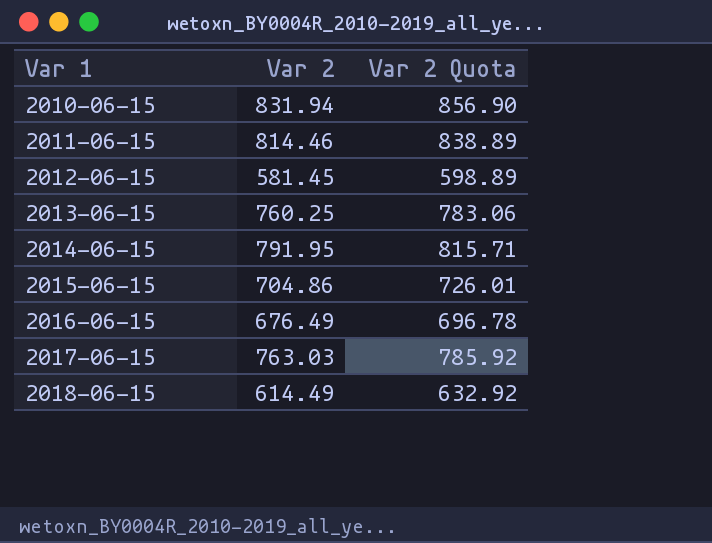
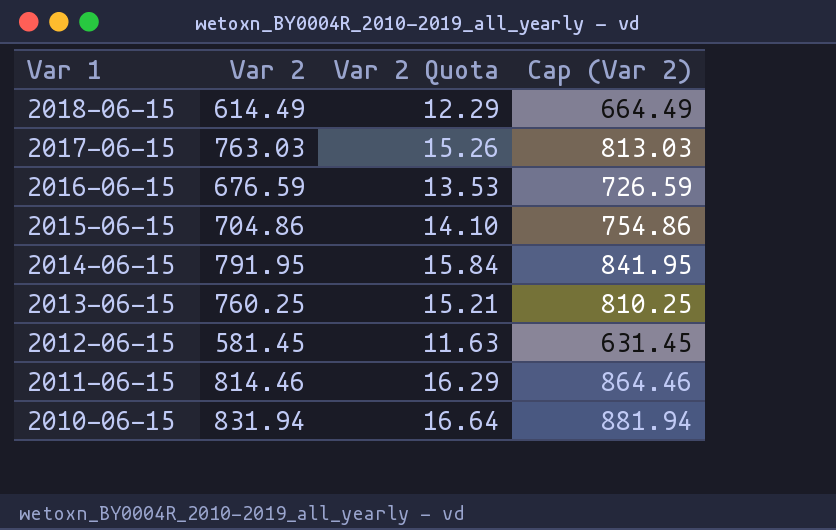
row order: Var 1 ascending -> Var 1 descending
column Var 2 Quota | formula: [Var 2] * 1.03 -> [Var 2] * 0.02
column Cap (Var 2) | formula: none -> [Var 2] + 50
2016-06-15 | Var 2: 676.49 -> 676.59

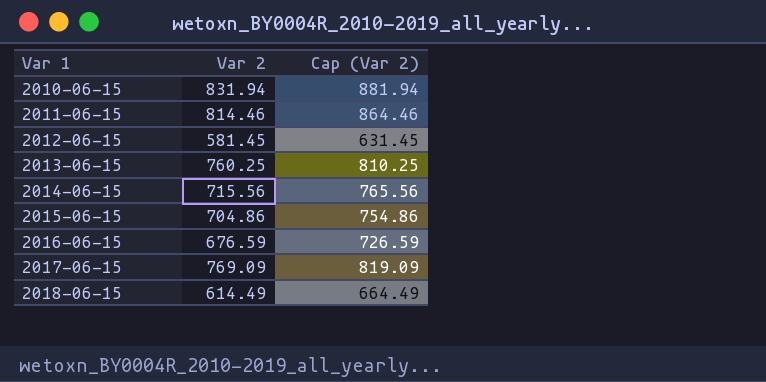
row order: Var 1 descending -> Var 1 ascending
column Var 2 Quota | formula: [Var 2] * 0.02 -> none
2014-06-15 | Var 2: 791.95 -> 715.56
2014-06-15 | Cap (Var 2): 841.95 -> 765.56
2017-06-15 | Var 2: 763.03 -> 769.09
2017-06-15 | Cap (Var 2): 813.03 -> 819.09

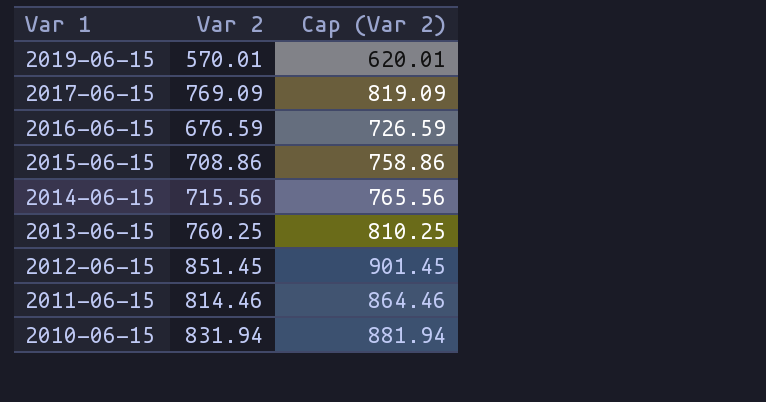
row order: Var 1 ascending -> Var 1 descending
row 2018-06-15: 614.49 | 664.49 -> none
row 2019-06-15: none -> 570.01 | 620.01
2015-06-15 | Var 2: 704.86 -> 708.86
2015-06-15 | Cap (Var 2): 754.86 -> 758.86
2012-06-15 | Var 2: 581.45 -> 851.45
2012-06-15 | Cap (Var 2): 631.45 -> 901.45

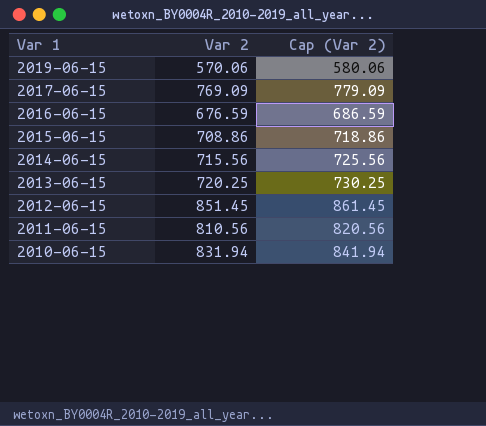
column Cap (Var 2) | formula: [Var 2] + 50 -> [Var 2] + 10
2019-06-15 | Var 2: 570.01 -> 570.06
2013-06-15 | Var 2: 760.25 -> 720.25
2011-06-15 | Var 2: 814.46 -> 810.56

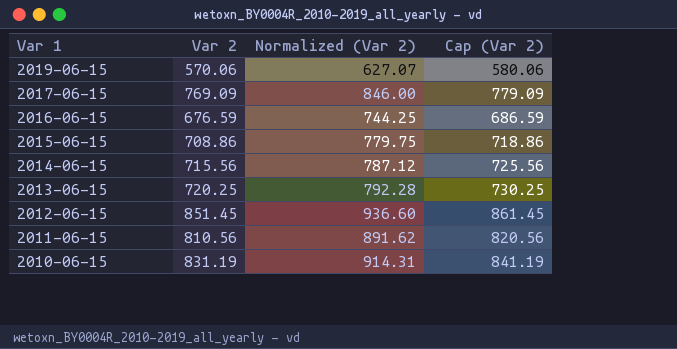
column Normalized (Var 2) | formula: none -> [Var 2] * 1.1
2010-06-15 | Var 2: 831.94 -> 831.19
2010-06-15 | Cap (Var 2): 841.94 -> 841.19

